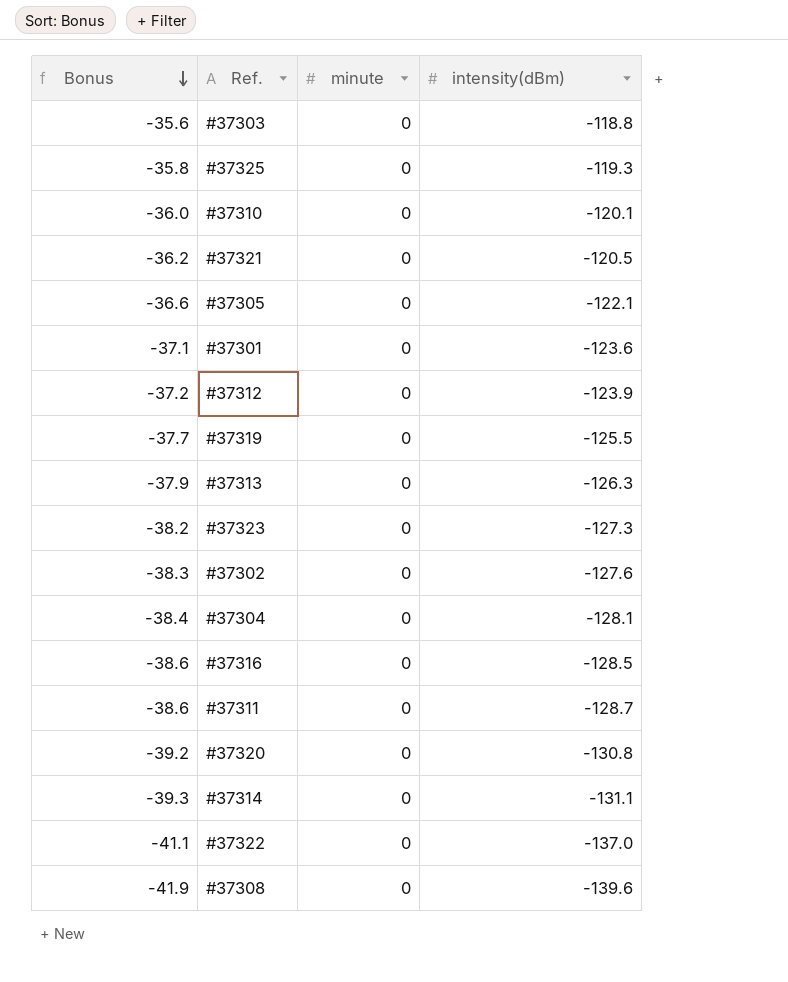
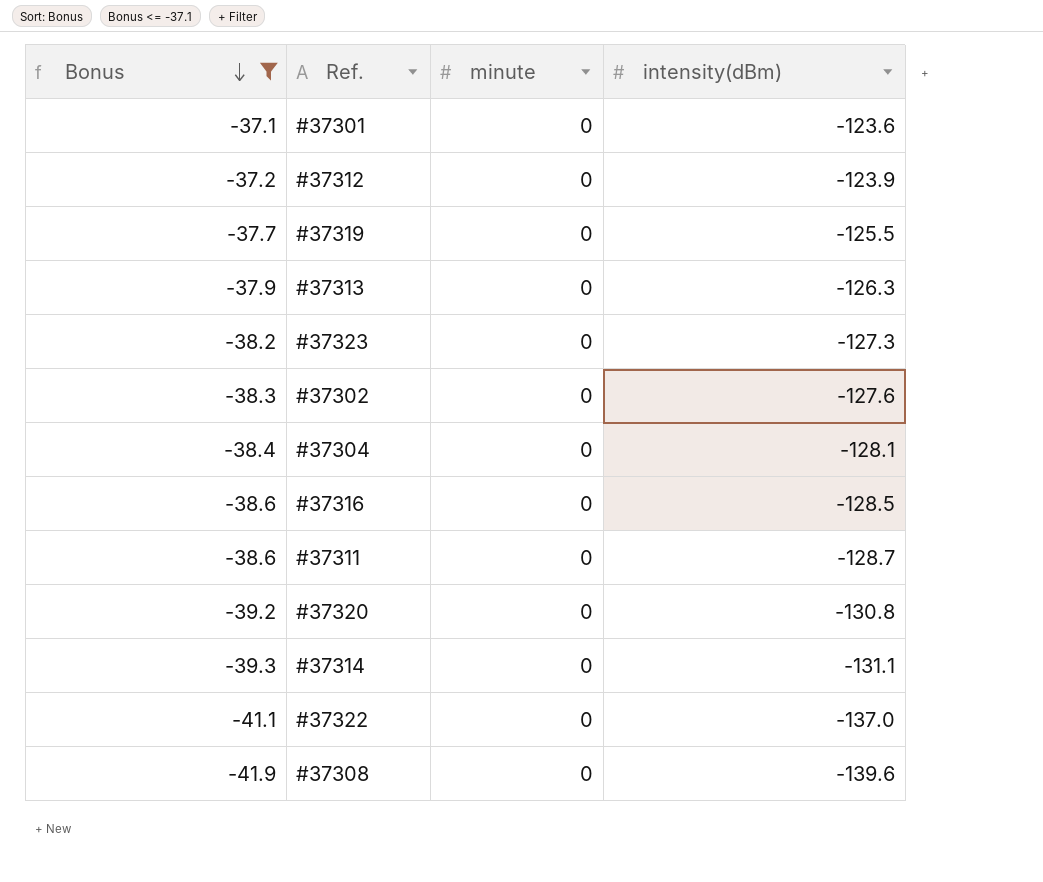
filter: none -> Bonus <= -37.1

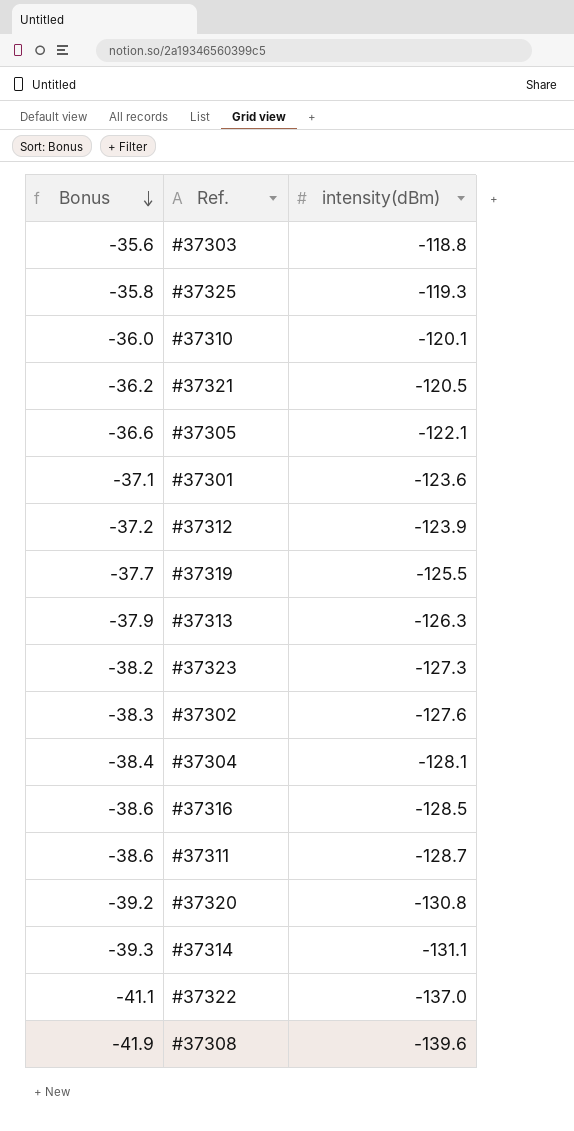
filter: Bonus <= -37.1 -> none
column minute | position: 3 -> none

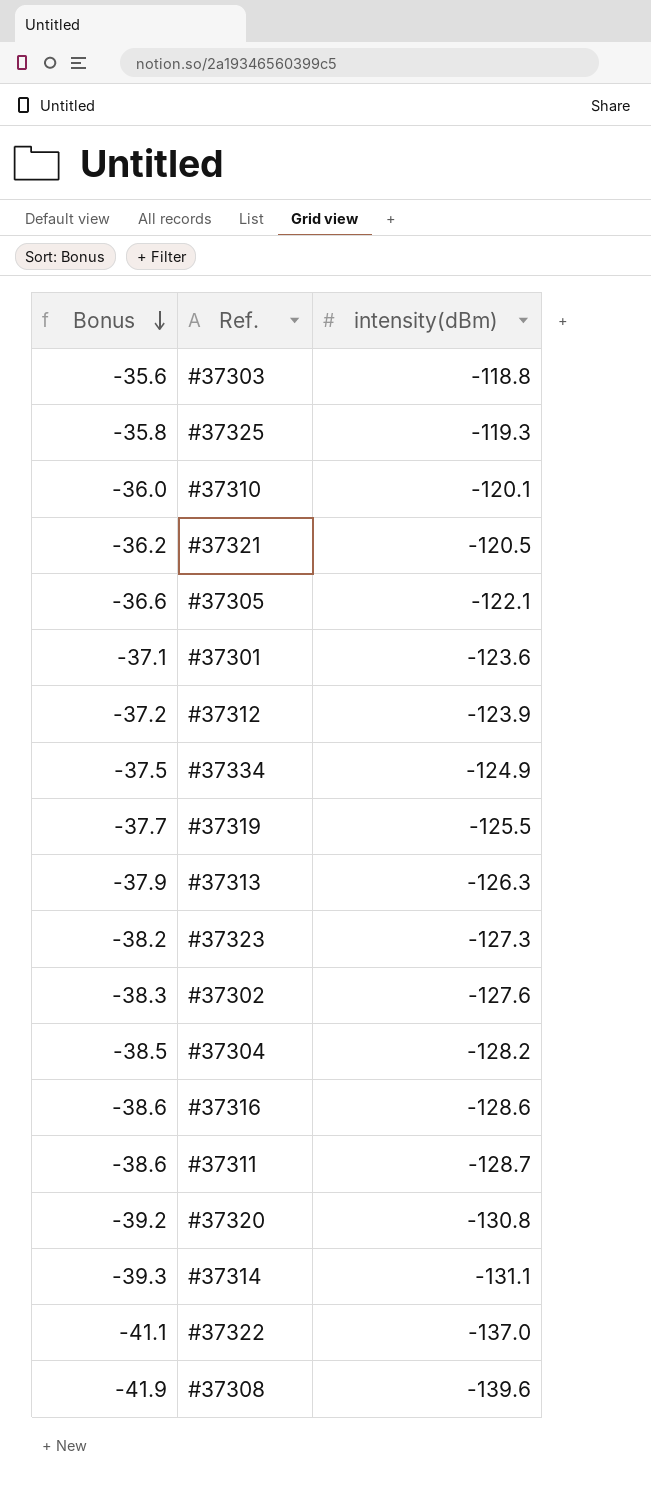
row #37334: none -> -37.5 | -124.9
#37304 | Bonus: -38.4 -> -38.5
#37304 | intensity(dBm): -128.1 -> -128.2
#37316 | intensity(dBm): -128.5 -> -128.6

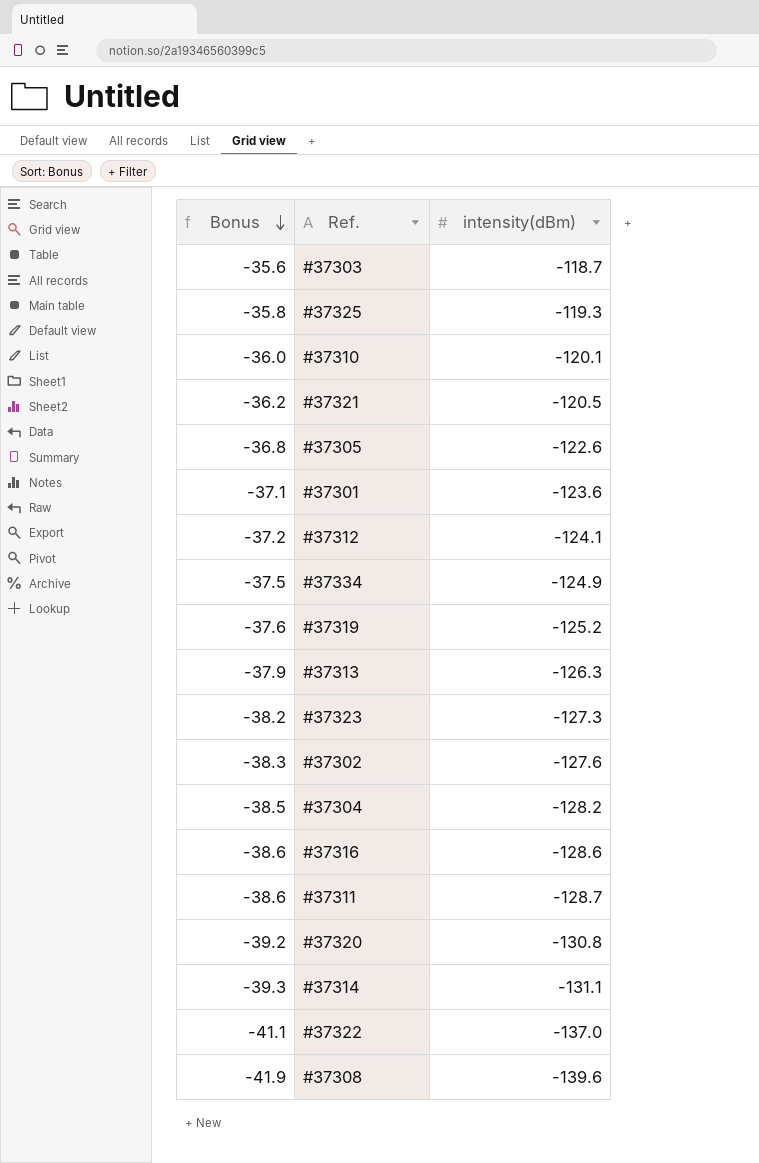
#37303 | intensity(dBm): -118.8 -> -118.7
#37305 | Bonus: -36.6 -> -36.8
#37305 | intensity(dBm): -122.1 -> -122.6
#37312 | intensity(dBm): -123.9 -> -124.1
#37319 | Bonus: -37.7 -> -37.6
#37319 | intensity(dBm): -125.5 -> -125.2

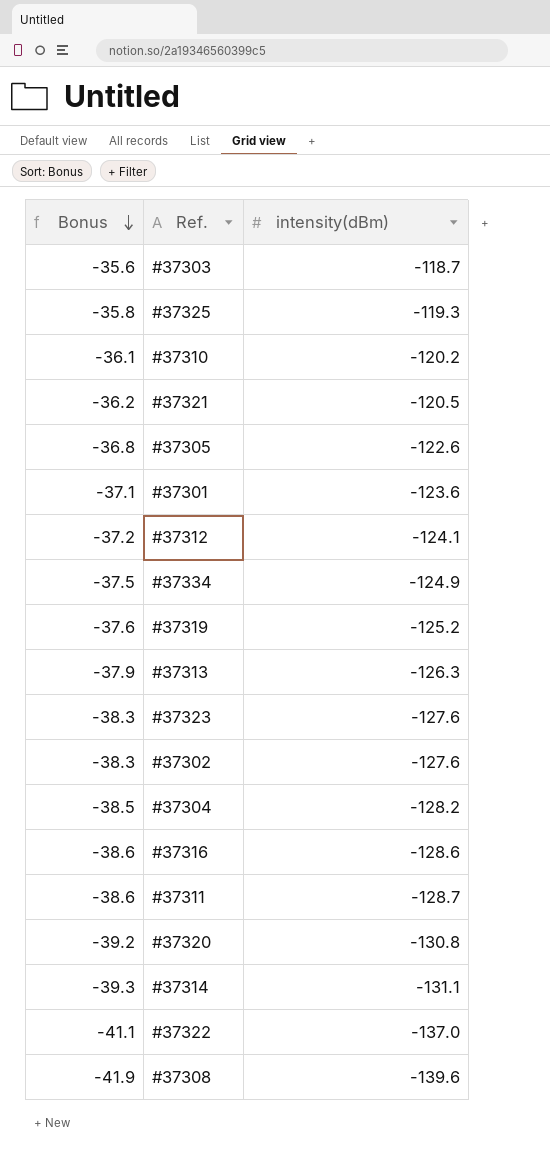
#37310 | Bonus: -36.0 -> -36.1
#37310 | intensity(dBm): -120.1 -> -120.2
#37323 | Bonus: -38.2 -> -38.3
#37323 | intensity(dBm): -127.3 -> -127.6

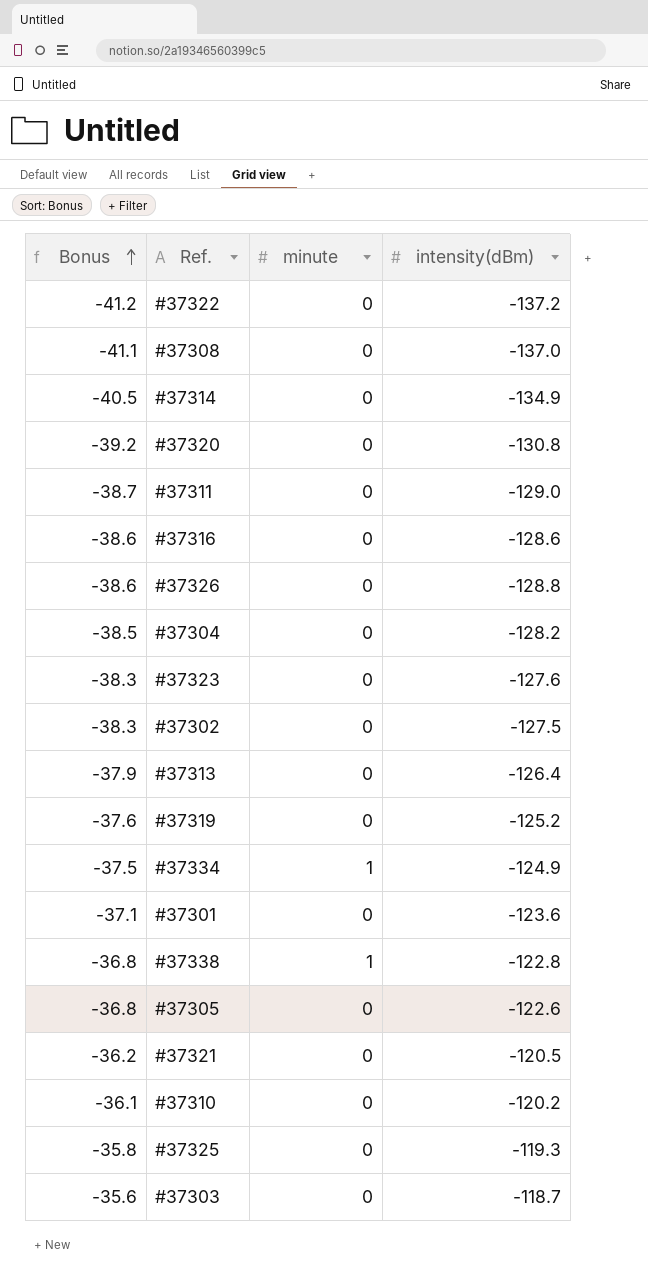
row order: Bonus descending -> Bonus ascending
column minute | position: none -> 3
row #37312: -37.2 | -124.1 -> none
#37322 | Bonus: -41.1 -> -41.2
#37322 | intensity(dBm): -137.0 -> -137.2
#37308 | Bonus: -41.9 -> -41.1
#37308 | intensity(dBm): -139.6 -> -137.0
#37314 | Bonus: -39.3 -> -40.5
#37314 | intensity(dBm): -131.1 -> -134.9
#37311 | Bonus: -38.6 -> -38.7
#37311 | intensity(dBm): -128.7 -> -129.0
row #37326: none -> -38.6 | 0 | -128.8
#37302 | intensity(dBm): -127.6 -> -127.5
#37313 | intensity(dBm): -126.3 -> -126.4
row #37338: none -> -36.8 | 1 | -122.8

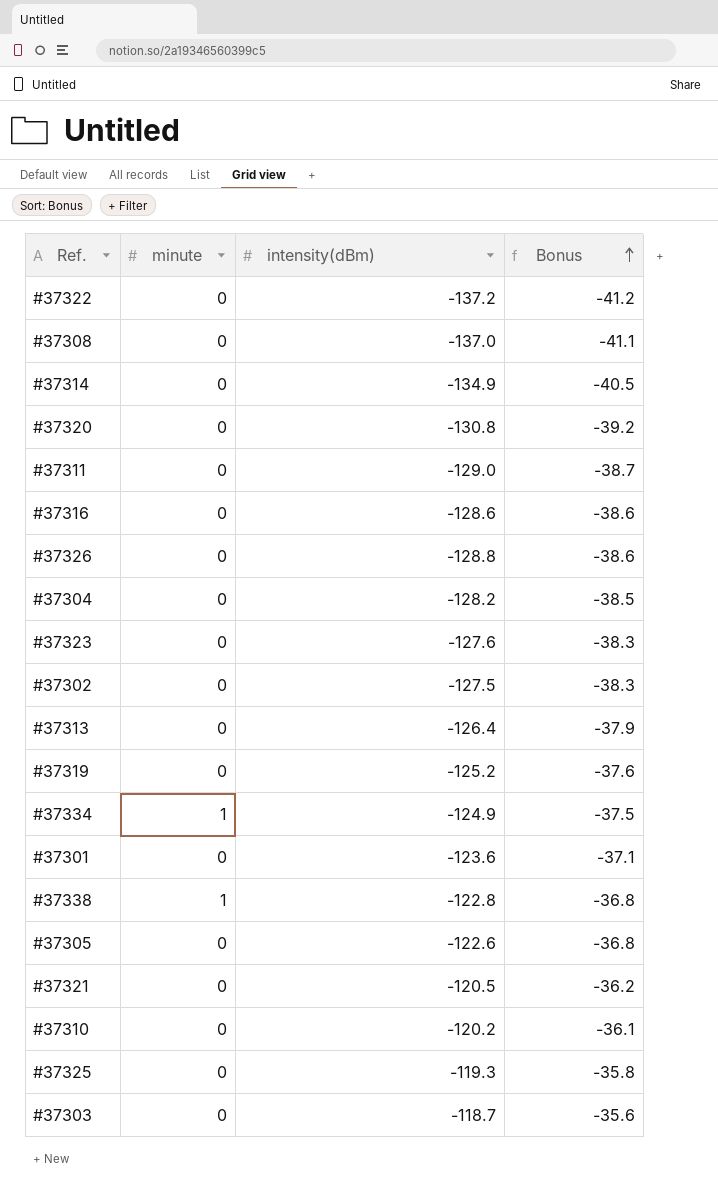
column Bonus | position: 1 -> 4

